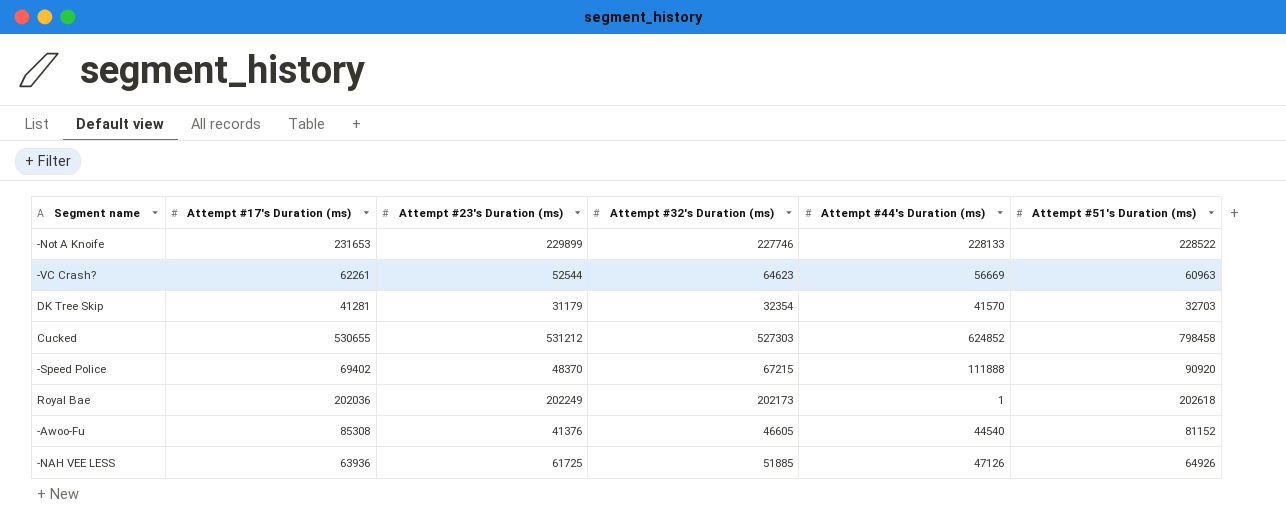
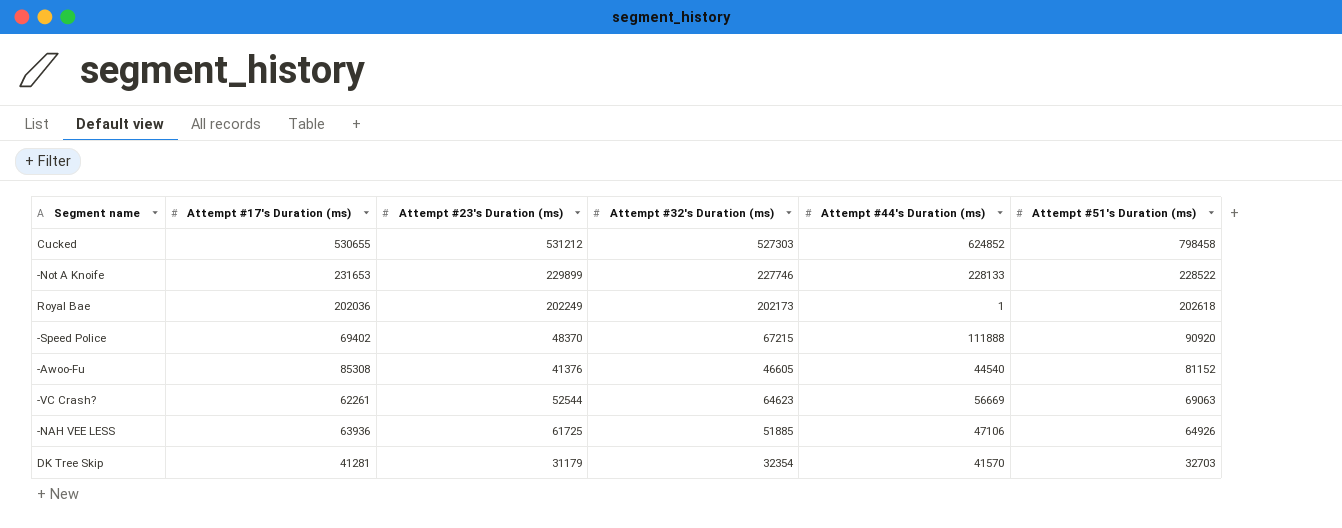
row order: none -> Attempt #51's Duration (ms) descending
-VC Crash? | Attempt #51's Duration (ms): 60963 -> 69063
-NAH VEE LESS | Attempt #44's Duration (ms): 47126 -> 47106

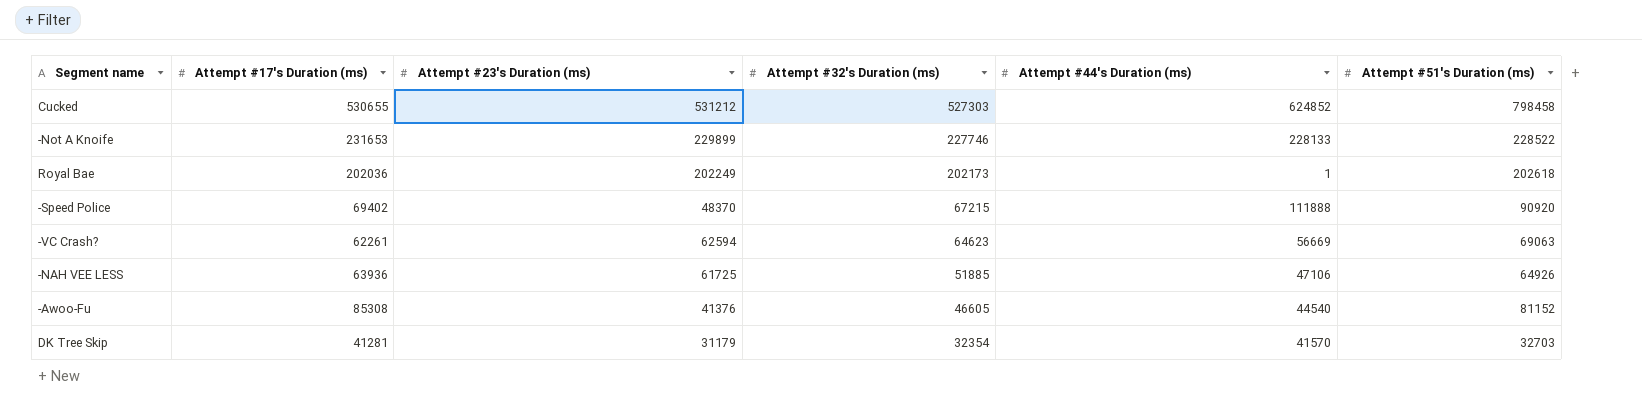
row order: Attempt #51's Duration (ms) descending -> Attempt #32's Duration (ms) descending
-VC Crash? | Attempt #23's Duration (ms): 52544 -> 62594

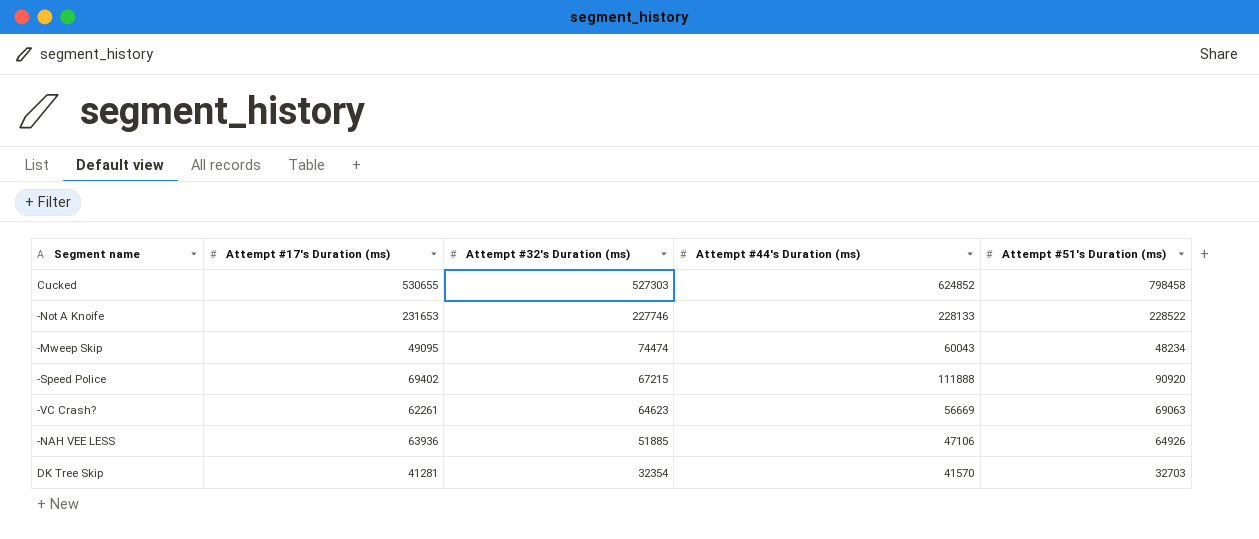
column Attempt #23's Duration (ms) | position: 3 -> none
row Royal Bae: 202036 | 202249 | 202173 | 1 | 202618 -> none
row -Awoo-Fu: 85308 | 41376 | 46605 | 44540 | 81152 -> none
row -Mweep Skip: none -> 49095 | 74474 | 60043 | 48234

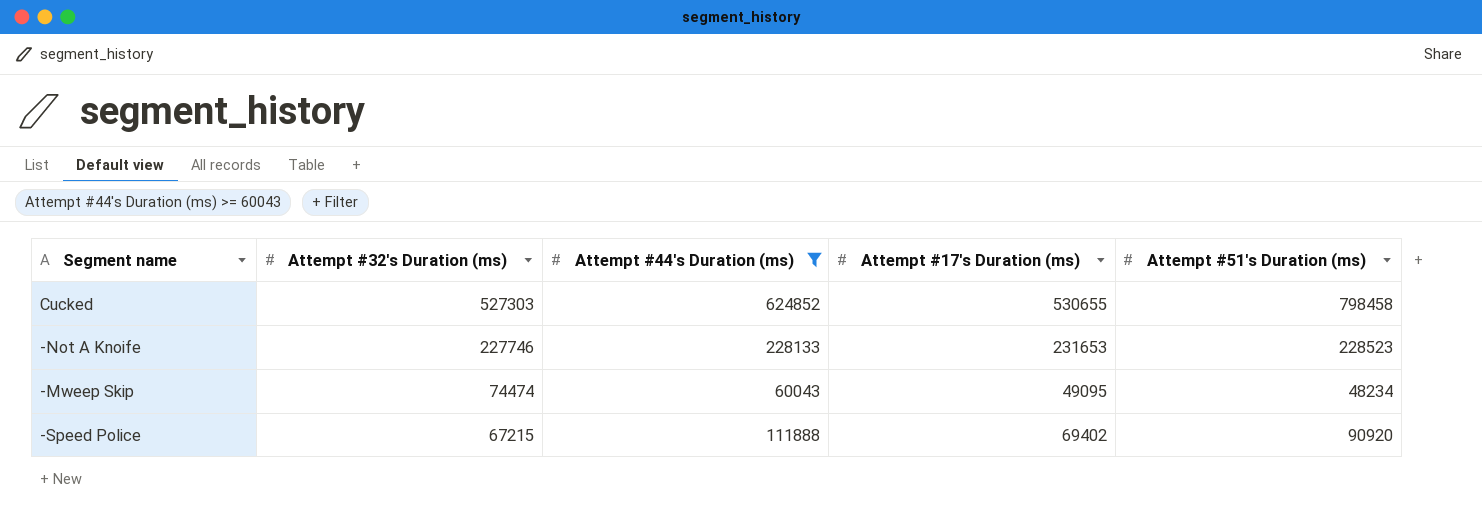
filter: none -> Attempt #44's Duration (ms) >= 60043
column Attempt #17's Duration (ms) | position: 2 -> 4
-Not A Knoife | Attempt #51's Duration (ms): 228522 -> 228523

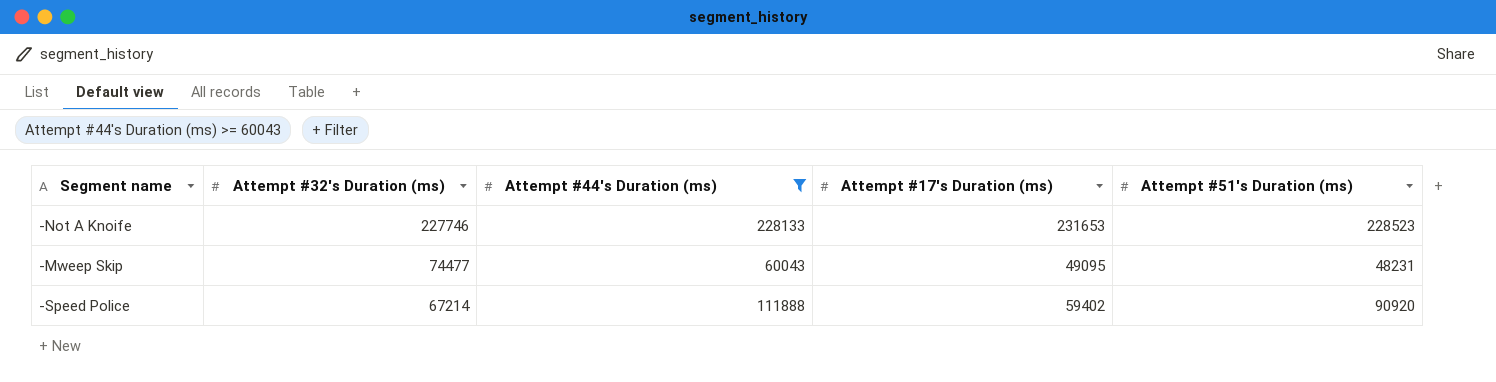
row Cucked: 527303 | 624852 | 530655 | 798458 -> none
-Mweep Skip | Attempt #32's Duration (ms): 74474 -> 74477
-Mweep Skip | Attempt #51's Duration (ms): 48234 -> 48231
-Speed Police | Attempt #32's Duration (ms): 67215 -> 67214
-Speed Police | Attempt #17's Duration (ms): 69402 -> 59402

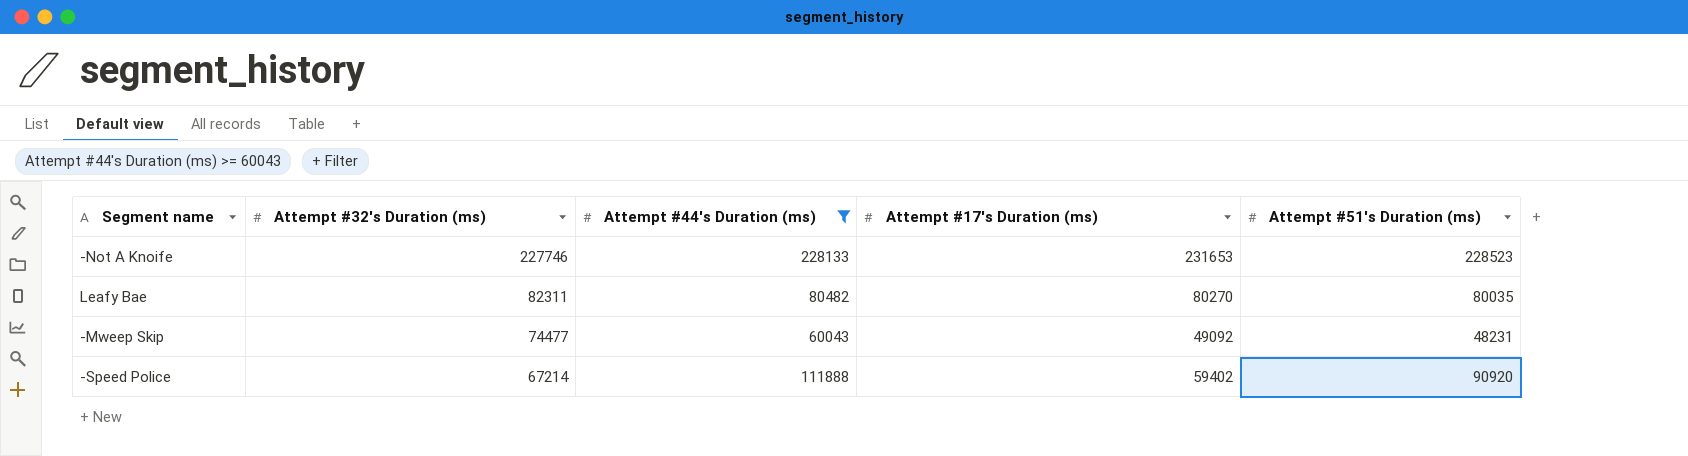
row Leafy Bae: none -> 82311 | 80482 | 80270 | 80035
-Mweep Skip | Attempt #17's Duration (ms): 49095 -> 49092

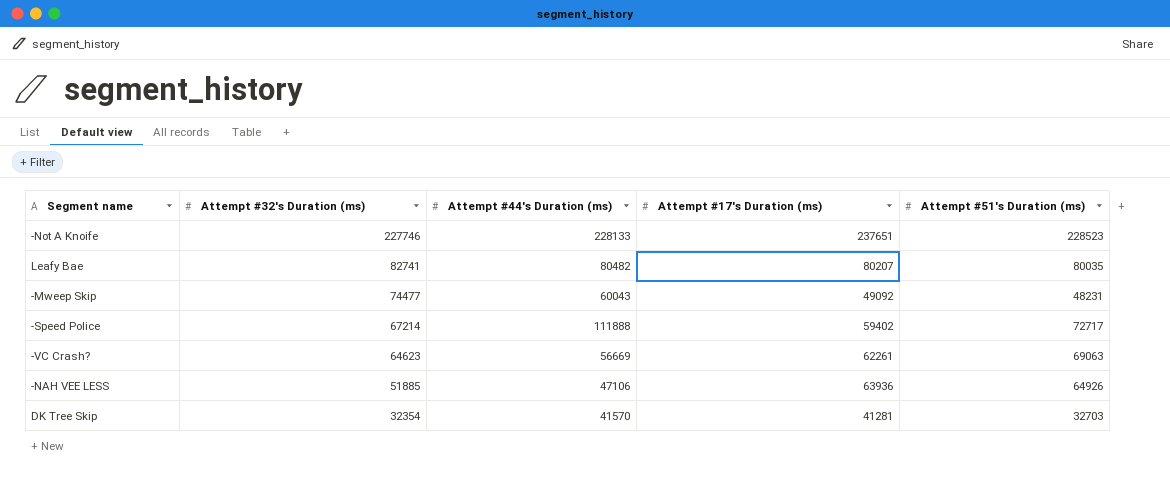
filter: Attempt #44's Duration (ms) >= 60043 -> none
-Not A Knoife | Attempt #17's Duration (ms): 231653 -> 237651
Leafy Bae | Attempt #32's Duration (ms): 82311 -> 82741
Leafy Bae | Attempt #17's Duration (ms): 80270 -> 80207
-Speed Police | Attempt #51's Duration (ms): 90920 -> 72717

